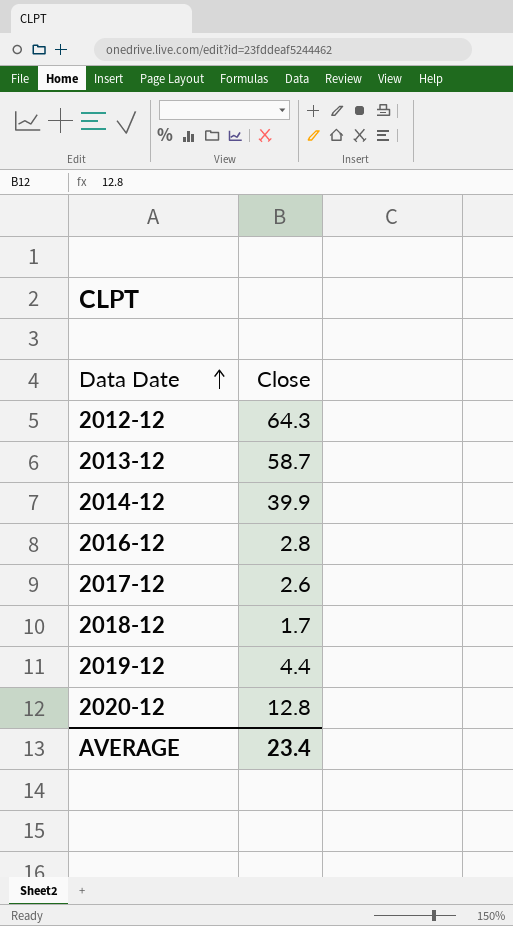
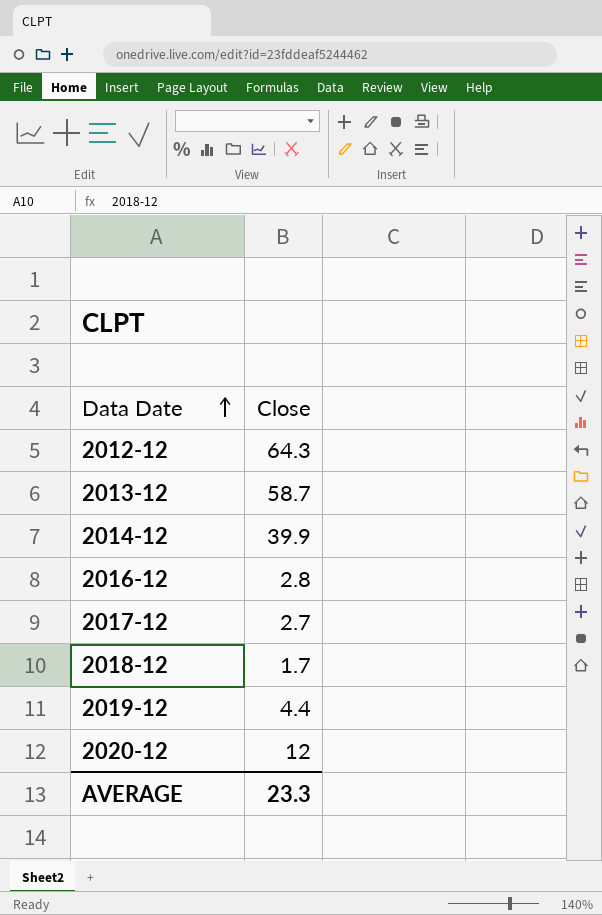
2017-12 | Close: 2.6 -> 2.7
2020-12 | Close: 12.8 -> 12
AVERAGE | Close: 23.4 -> 23.3

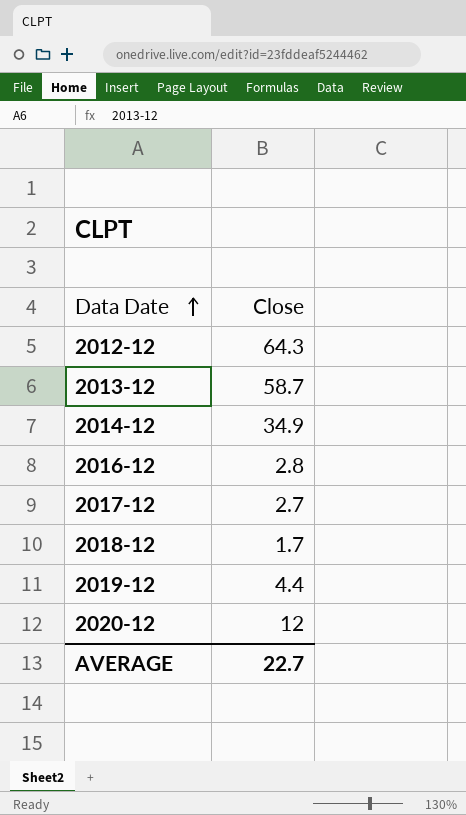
2014-12 | Close: 39.9 -> 34.9
AVERAGE | Close: 23.3 -> 22.7

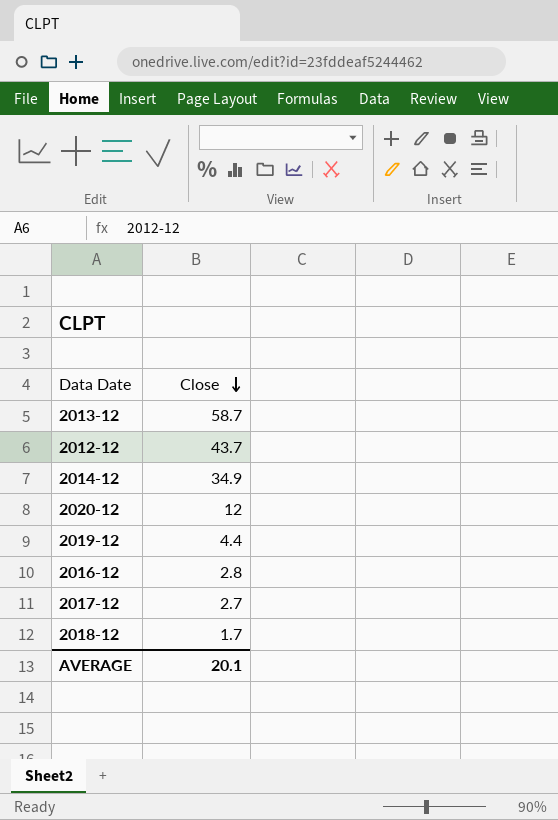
row order: Data Date ascending -> Close descending
2012-12 | Close: 64.3 -> 43.7
AVERAGE | Close: 22.7 -> 20.1

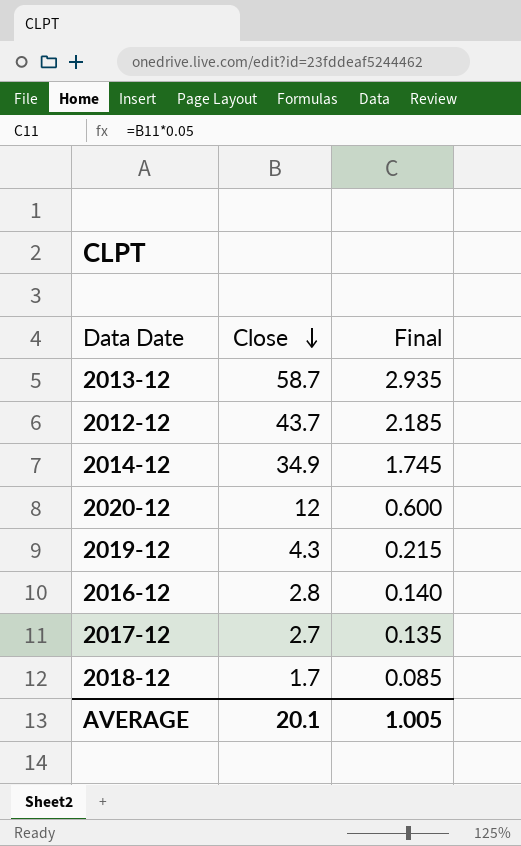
column Final | formula: none -> [Close] * 0.05
2019-12 | Close: 4.4 -> 4.3

